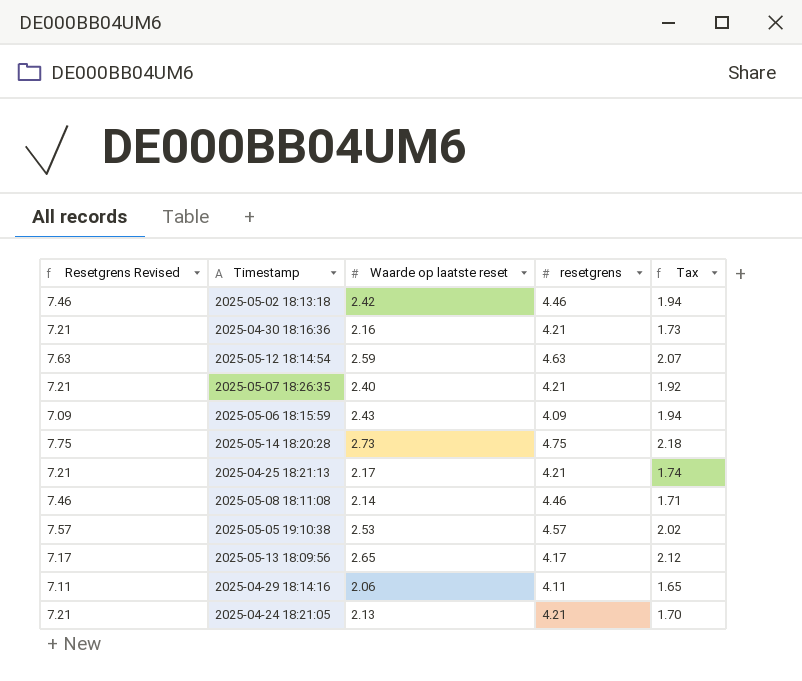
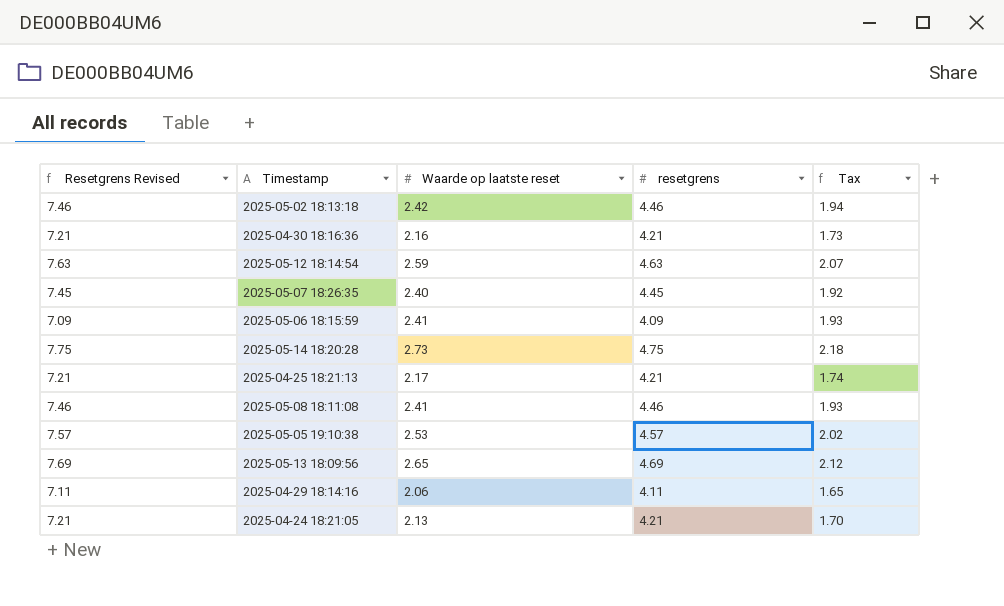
2025-05-07 18:26:35 | Resetgrens Revised: 7.21 -> 7.45
2025-05-07 18:26:35 | resetgrens: 4.21 -> 4.45
2025-05-06 18:15:59 | Waarde op laatste reset: 2.43 -> 2.41
2025-05-06 18:15:59 | Tax: 1.94 -> 1.93
2025-05-08 18:11:08 | Waarde op laatste reset: 2.14 -> 2.41
2025-05-08 18:11:08 | Tax: 1.71 -> 1.93
2025-05-13 18:09:56 | Resetgrens Revised: 7.17 -> 7.69
2025-05-13 18:09:56 | resetgrens: 4.17 -> 4.69

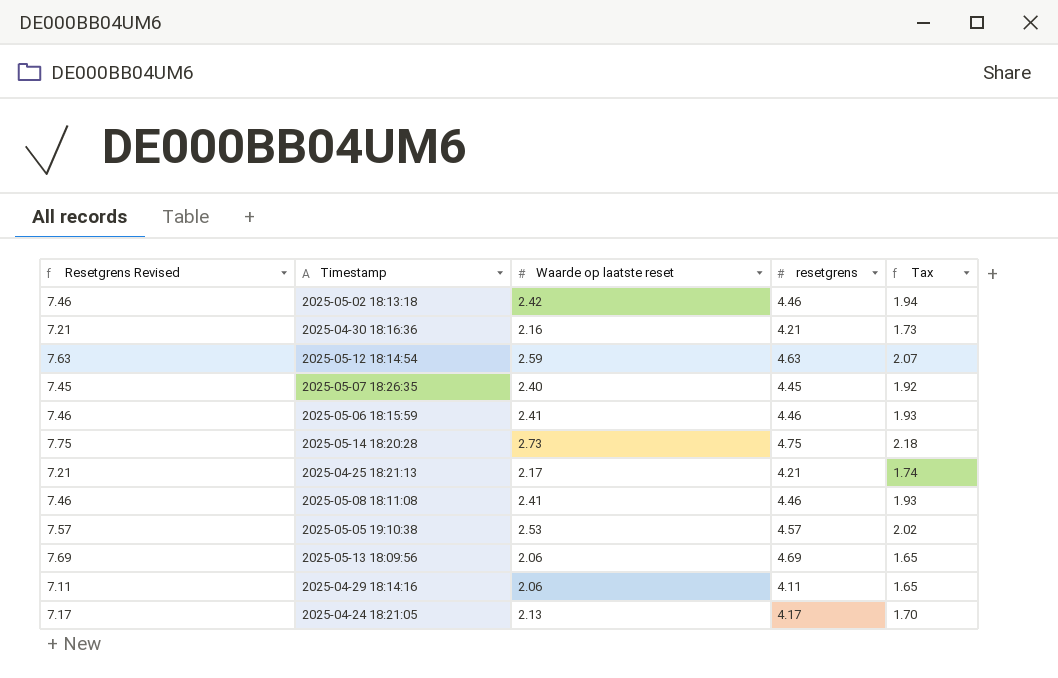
2025-05-06 18:15:59 | Resetgrens Revised: 7.09 -> 7.46
2025-05-06 18:15:59 | resetgrens: 4.09 -> 4.46
2025-05-13 18:09:56 | Waarde op laatste reset: 2.65 -> 2.06
2025-05-13 18:09:56 | Tax: 2.12 -> 1.65
2025-04-24 18:21:05 | Resetgrens Revised: 7.21 -> 7.17
2025-04-24 18:21:05 | resetgrens: 4.21 -> 4.17

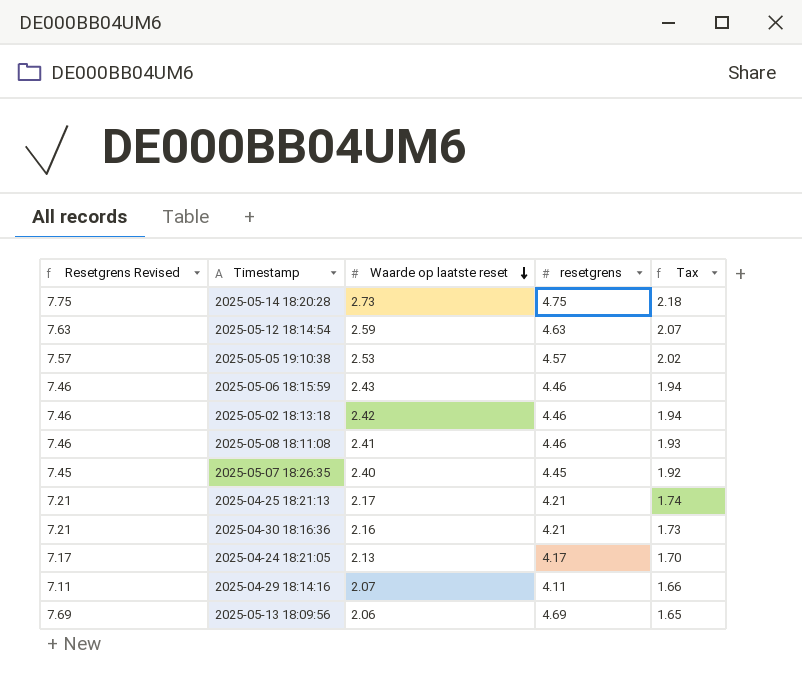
row order: none -> Waarde op laatste reset descending
2025-05-06 18:15:59 | Waarde op laatste reset: 2.41 -> 2.43
2025-05-06 18:15:59 | Tax: 1.93 -> 1.94
2025-04-29 18:14:16 | Waarde op laatste reset: 2.06 -> 2.07
2025-04-29 18:14:16 | Tax: 1.65 -> 1.66

